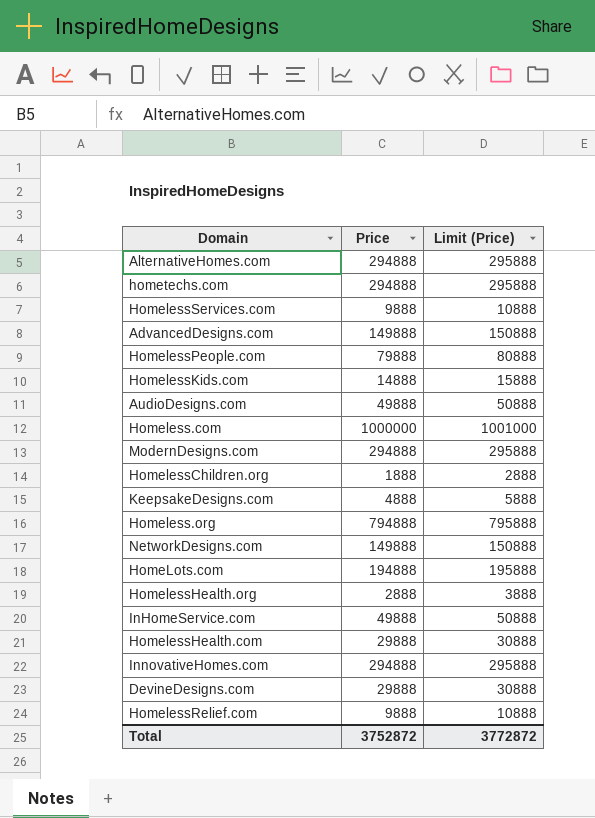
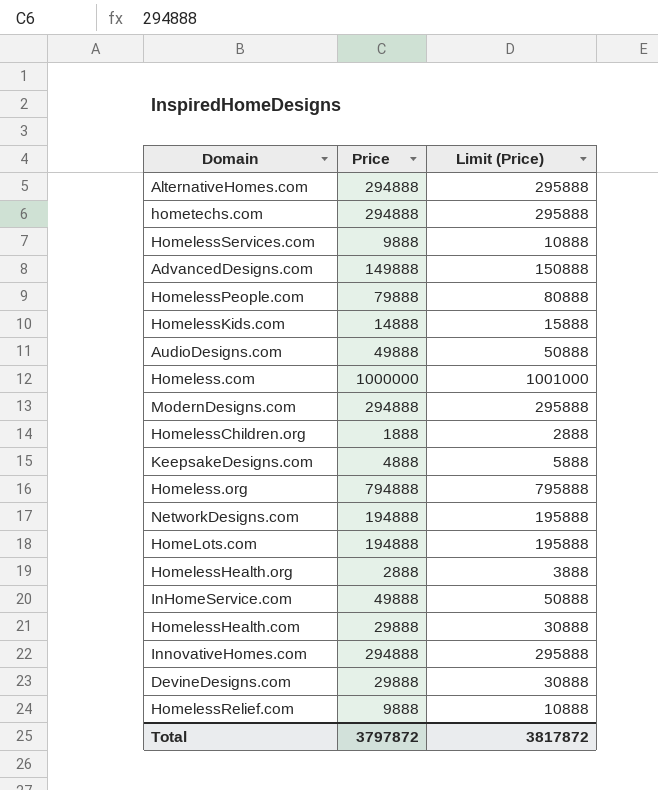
NetworkDesigns.com | Price: 149888 -> 194888
NetworkDesigns.com | Limit (Price): 150888 -> 195888
Total | Price: 3752872 -> 3797872
Total | Limit (Price): 3772872 -> 3817872

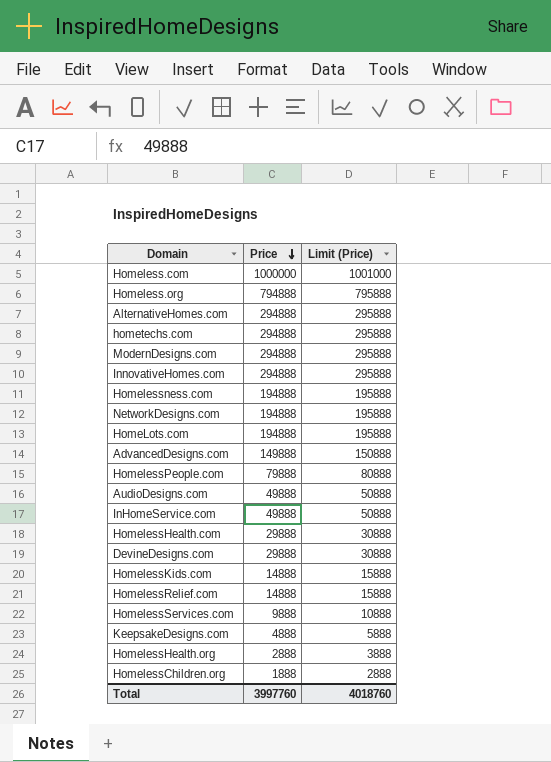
row order: none -> Price descending
row Homelessness.com: none -> 194888 | 195888
HomelessRelief.com | Price: 9888 -> 14888
HomelessRelief.com | Limit (Price): 10888 -> 15888
Total | Price: 3797872 -> 3997760
Total | Limit (Price): 3817872 -> 4018760

